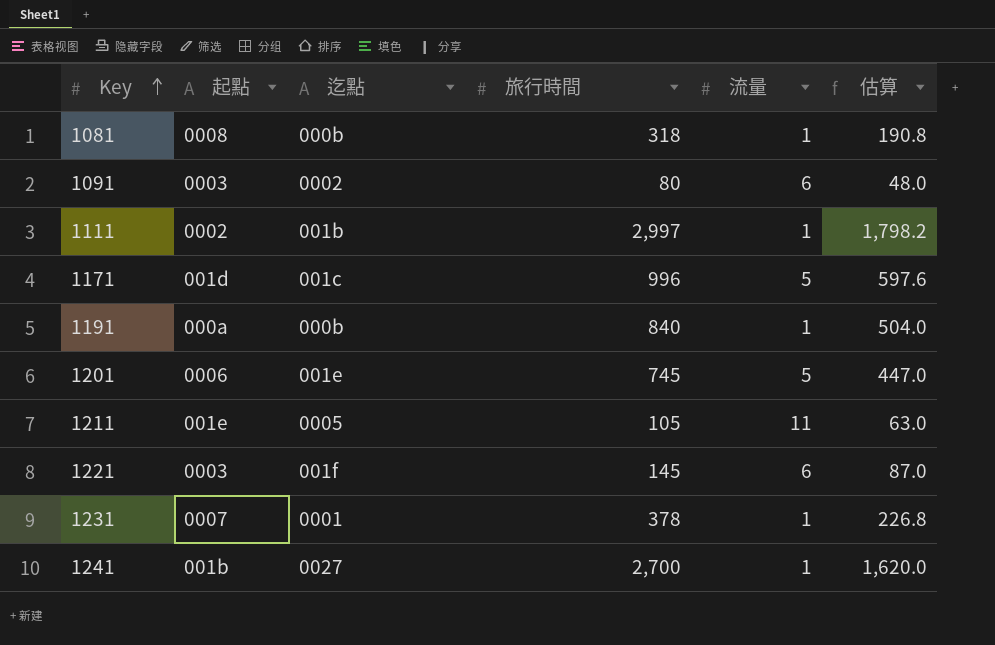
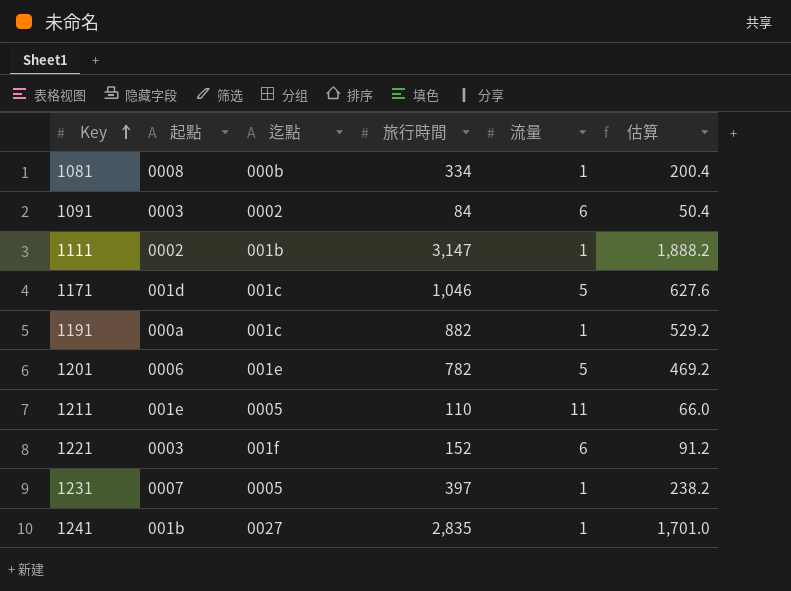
1081 | 旅行時間: 318 -> 334
1081 | 估算: 190.8 -> 200.4
1091 | 旅行時間: 80 -> 84
1091 | 估算: 48.0 -> 50.4
1111 | 旅行時間: 2,997 -> 3,147
1111 | 估算: 1,798.2 -> 1,888.2
1171 | 旅行時間: 996 -> 1,046
1171 | 估算: 597.6 -> 627.6
1191 | 迄點: 000b -> 001c
1191 | 旅行時間: 840 -> 882
1191 | 估算: 504.0 -> 529.2
1201 | 旅行時間: 745 -> 782
1201 | 估算: 447.0 -> 469.2
1211 | 旅行時間: 105 -> 110
1211 | 估算: 63.0 -> 66.0
1221 | 旅行時間: 145 -> 152
1221 | 估算: 87.0 -> 91.2
1231 | 迄點: 0001 -> 0005
1231 | 旅行時間: 378 -> 397
1231 | 估算: 226.8 -> 238.2
1241 | 旅行時間: 2,700 -> 2,835
1241 | 估算: 1,620.0 -> 1,701.0

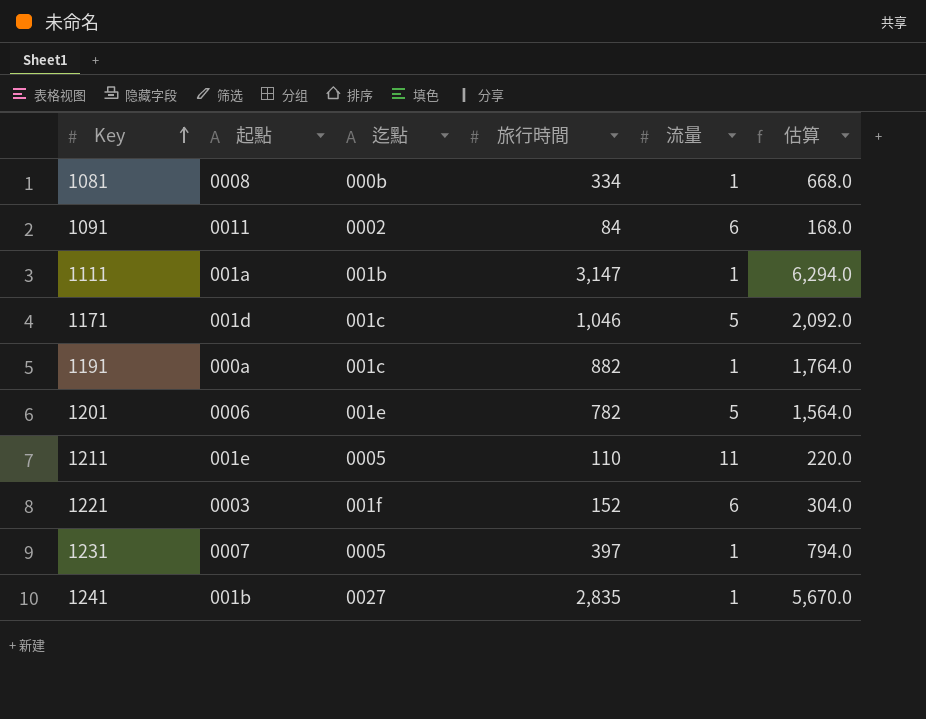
column 估算 | formula: [旅行時間] * 0.6 -> [旅行時間] * 2
1091 | 起點: 0003 -> 0011
1111 | 起點: 0002 -> 001a

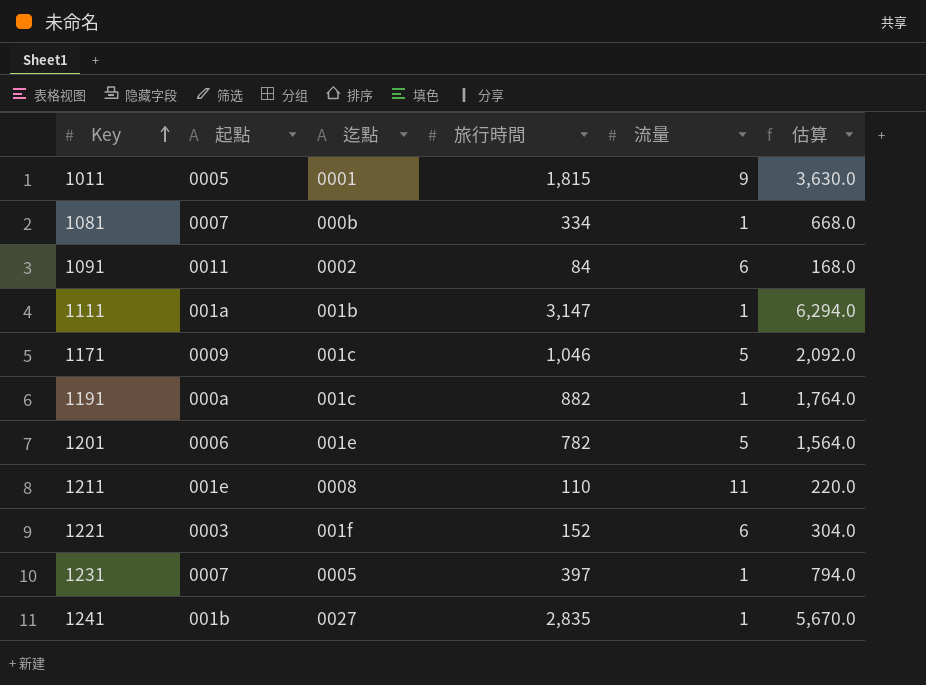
row 1011: none -> 0005 | 0001 | 1,815 | 9 | 3,630.0
1081 | 起點: 0008 -> 0007
1171 | 起點: 001d -> 0009
1211 | 迄點: 0005 -> 0008

